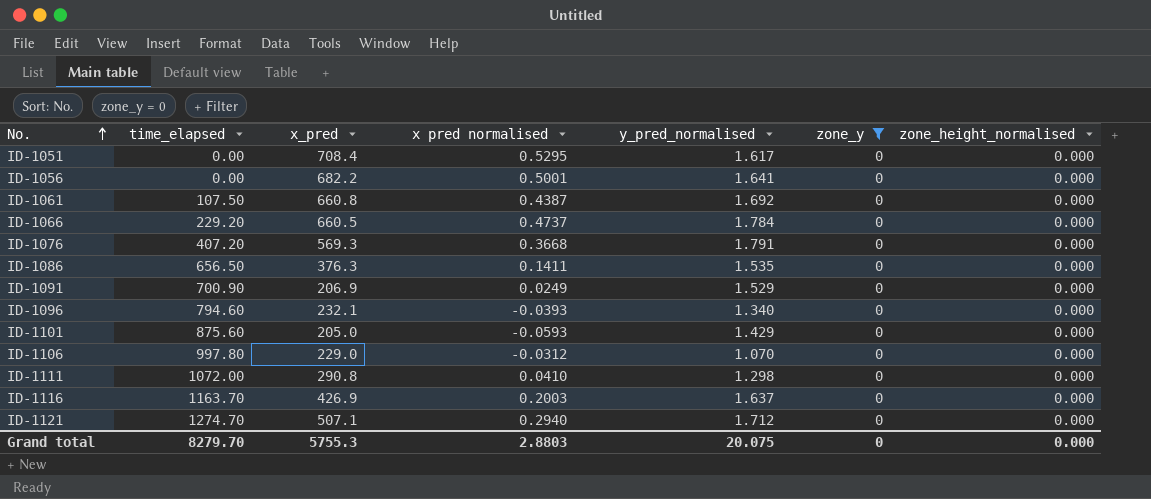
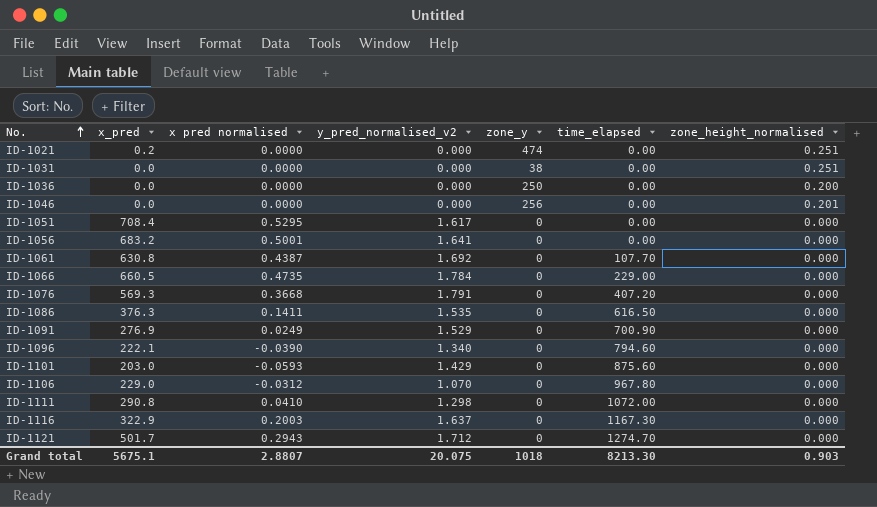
filter: zone_y = 0 -> none
column name: y_pred_normalised -> y_pred_normalised_v2
column time_elapsed | position: 2 -> 6
ID-1056 | x_pred: 682.2 -> 683.2
ID-1061 | x_pred: 660.8 -> 630.8
ID-1061 | time_elapsed: 107.50 -> 107.70
ID-1066 | x pred normalised: 0.4737 -> 0.4735
ID-1066 | time_elapsed: 229.20 -> 229.00
ID-1086 | time_elapsed: 656.50 -> 616.50
ID-1091 | x_pred: 206.9 -> 276.9
ID-1096 | x_pred: 232.1 -> 222.1
ID-1096 | x pred normalised: -0.0393 -> -0.0390
ID-1101 | x_pred: 205.0 -> 203.0
ID-1106 | time_elapsed: 997.80 -> 967.80
ID-1116 | x_pred: 426.9 -> 322.9
ID-1116 | time_elapsed: 1163.70 -> 1167.30
ID-1121 | x_pred: 507.1 -> 501.7
ID-1121 | x pred normalised: 0.2940 -> 0.2943
Grand total | x_pred: 5755.3 -> 5675.1
Grand total | x pred normalised: 2.8803 -> 2.8807
Grand total | zone_y: 0 -> 1018
Grand total | time_elapsed: 8279.70 -> 8213.30
Grand total | zone_height_normalised: 0.000 -> 0.903

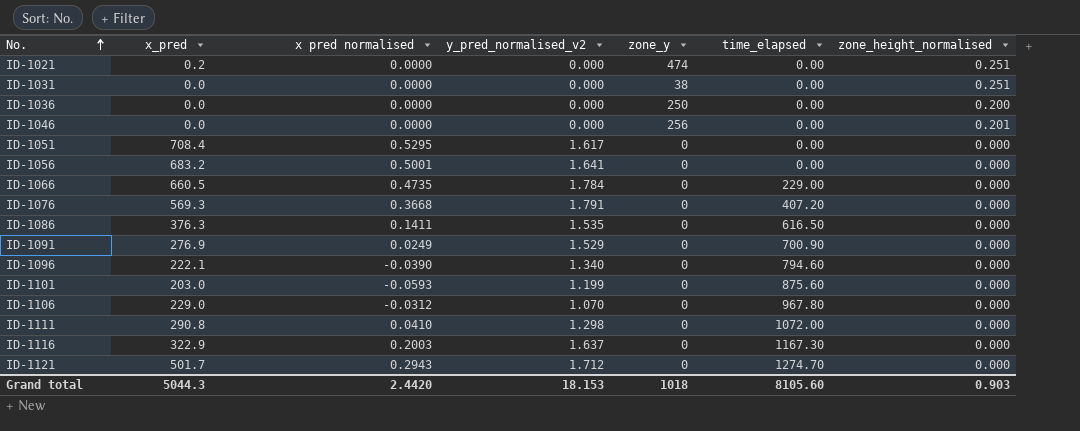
row ID-1061: 630.8 | 0.4387 | 1.692 | 0 | 107.70 | 0.000 -> none
ID-1101 | y_pred_normalised_v2: 1.429 -> 1.199
Grand total | x_pred: 5675.1 -> 5044.3
Grand total | x pred normalised: 2.8807 -> 2.4420
Grand total | y_pred_normalised_v2: 20.075 -> 18.153
Grand total | time_elapsed: 8213.30 -> 8105.60

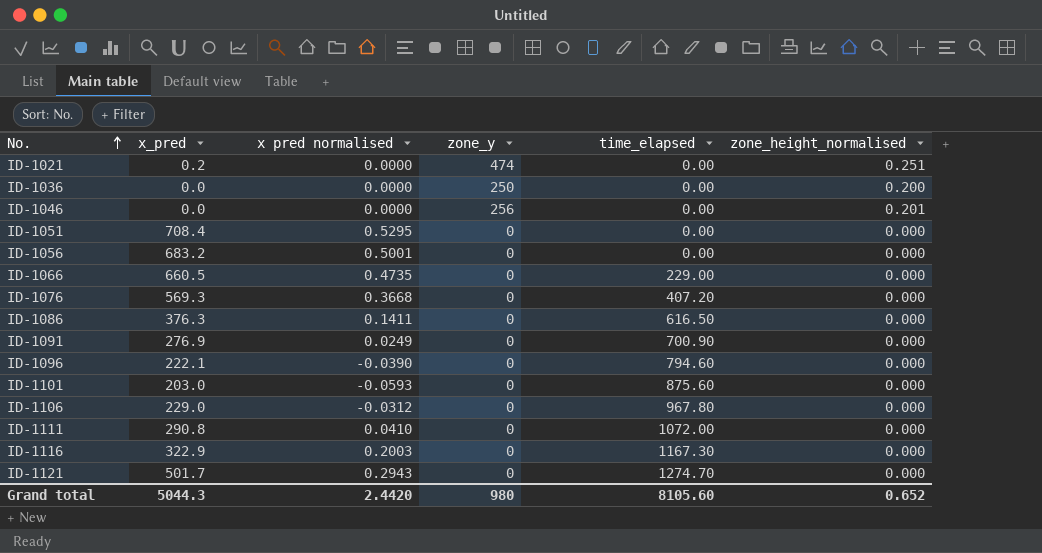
column y_pred_normalised_v2 | position: 4 -> none
row ID-1031: 0.0 | 0.0000 | 0.000 | 38 | 0.00 | 0.251 -> none
Grand total | zone_y: 1018 -> 980
Grand total | zone_height_normalised: 0.903 -> 0.652

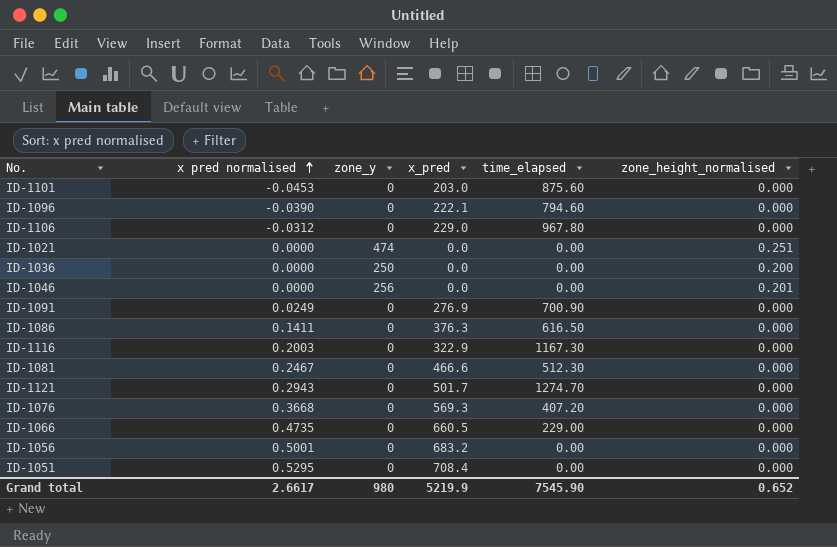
row order: No. ascending -> x pred normalised ascending
column x_pred | position: 2 -> 4
row ID-1111: 290.8 | 0.0410 | 0 | 1072.00 | 0.000 -> none
ID-1101 | x pred normalised: -0.0593 -> -0.0453
ID-1021 | x_pred: 0.2 -> 0.0
row ID-1081: none -> 0.2467 | 0 | 466.6 | 512.30 | 0.000
Grand total | x pred normalised: 2.4420 -> 2.6617
Grand total | x_pred: 5044.3 -> 5219.9
Grand total | time_elapsed: 8105.60 -> 7545.90

